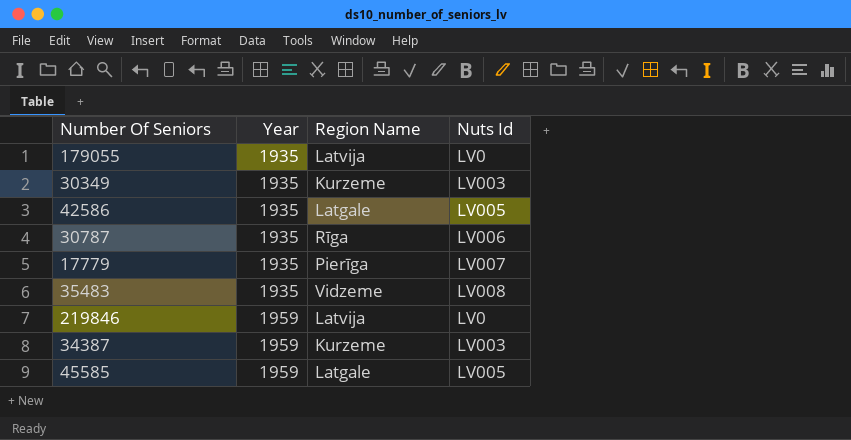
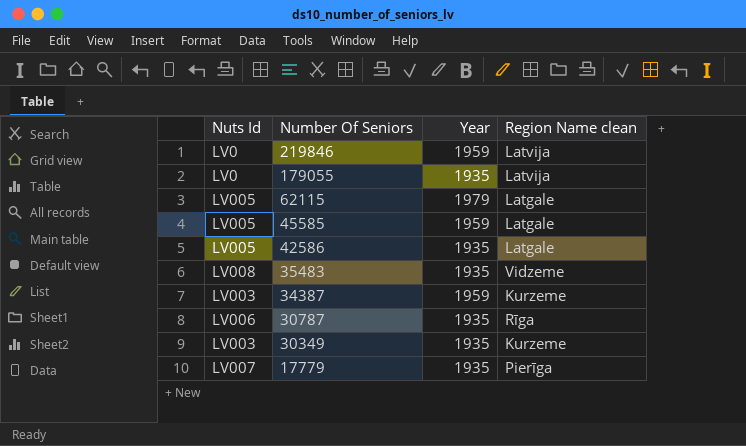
row order: Year ascending -> Number Of Seniors descending
column Nuts Id | position: 4 -> 1
column name: Region Name -> Region Name clean
row 62115: none -> LV005 | 1979 | Latgale

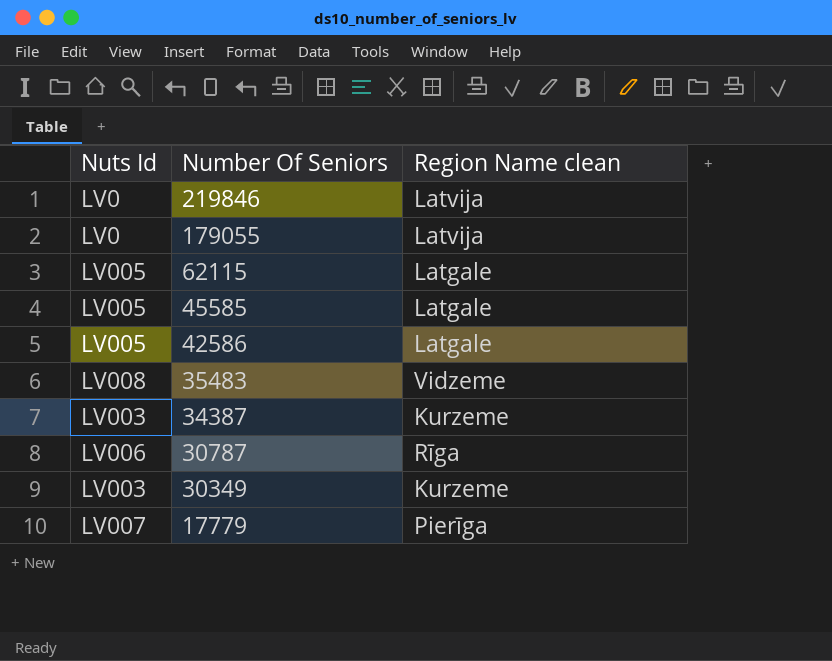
column Year | position: 3 -> none

